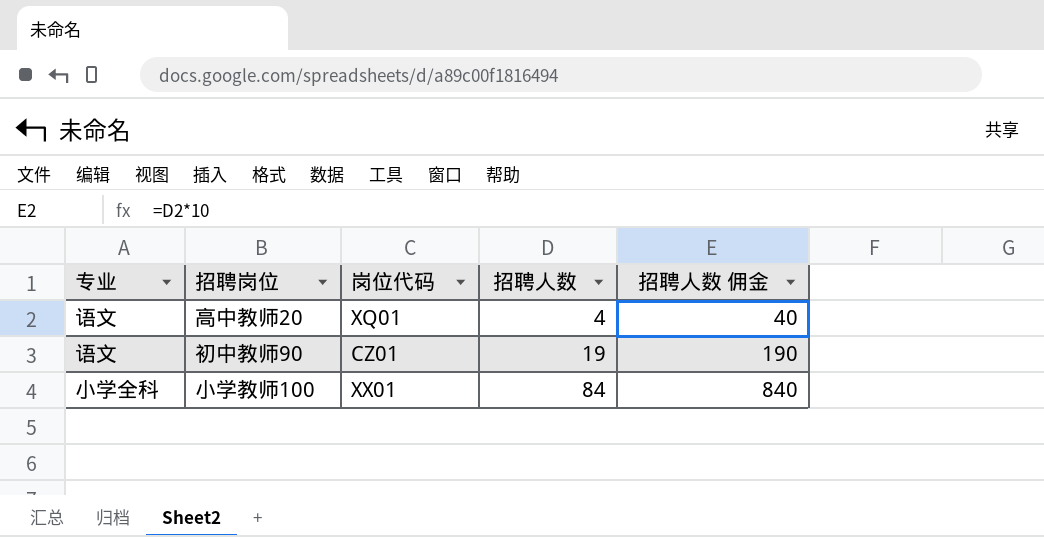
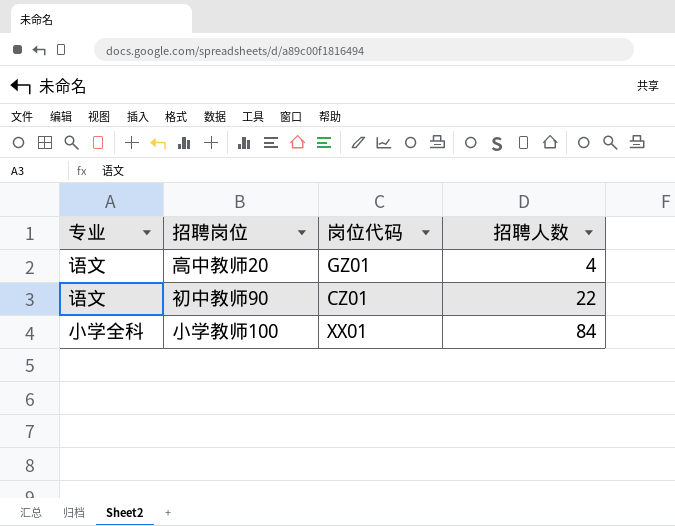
column 招聘人数 佣金 | formula: [招聘人数] * 10 -> none
高中教师20 | 岗位代码: XQ01 -> GZ01
初中教师90 | 招聘人数: 19 -> 22

